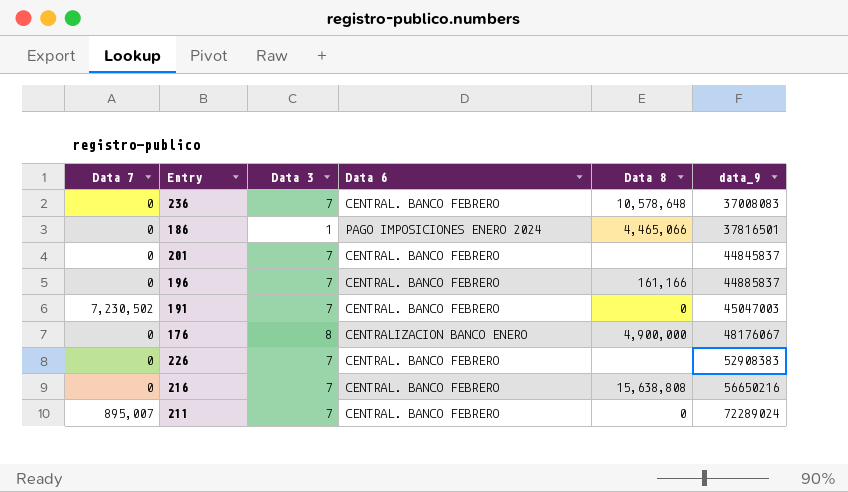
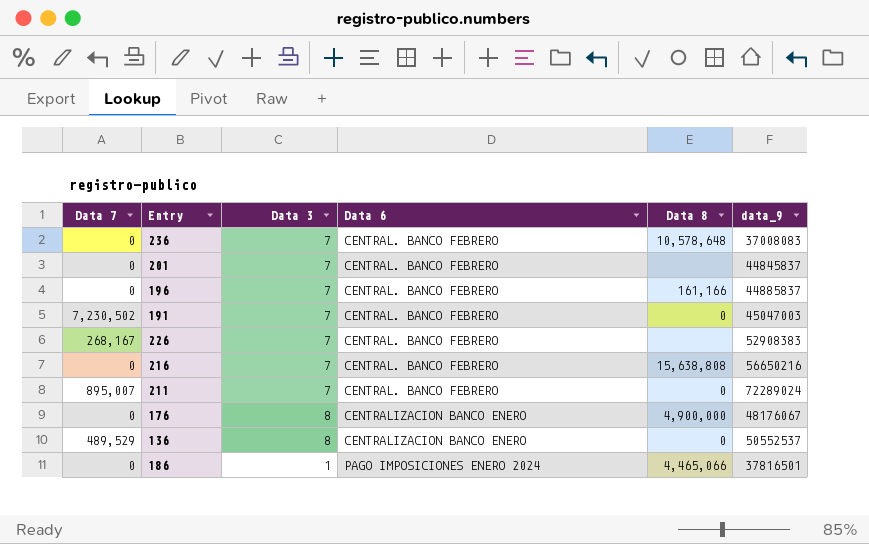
row order: data_9 ascending -> Data 6 ascending
226 | Data 7: 0 -> 268,167
row 136: none -> 489,529 | 8 | CENTRALIZACION BANCO ENERO | 0 | 50552537

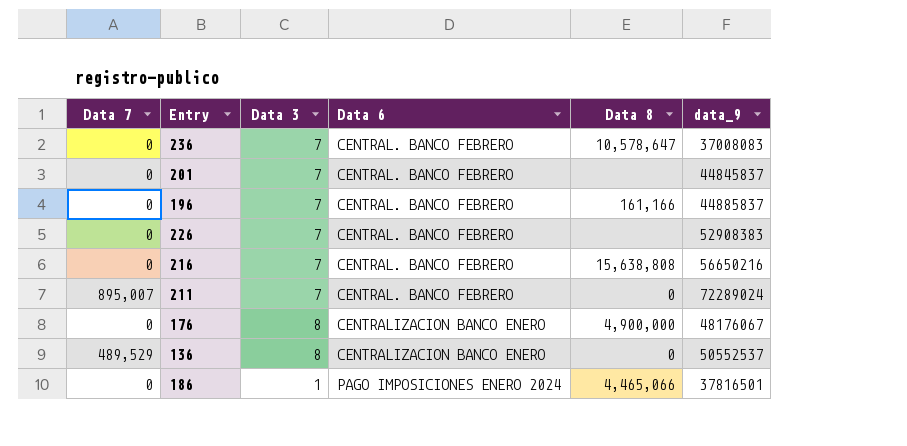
row 191: 7,230,502 | 7 | CENTRAL. BANCO FEBRERO | 0 | 45047003 -> none
236 | Data 8: 10,578,648 -> 10,578,647
226 | Data 7: 268,167 -> 0

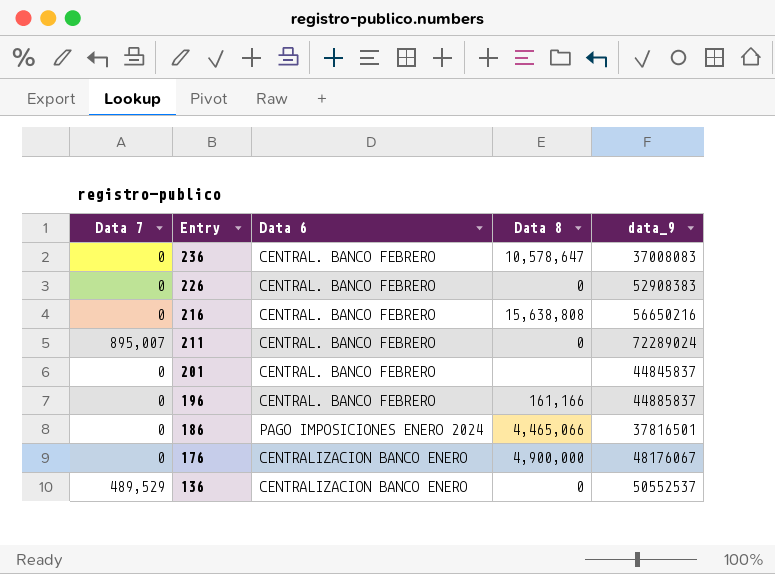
row order: Data 6 ascending -> Entry descending
column Data 3 | position: 3 -> none
226 | Data 8: none -> 0

